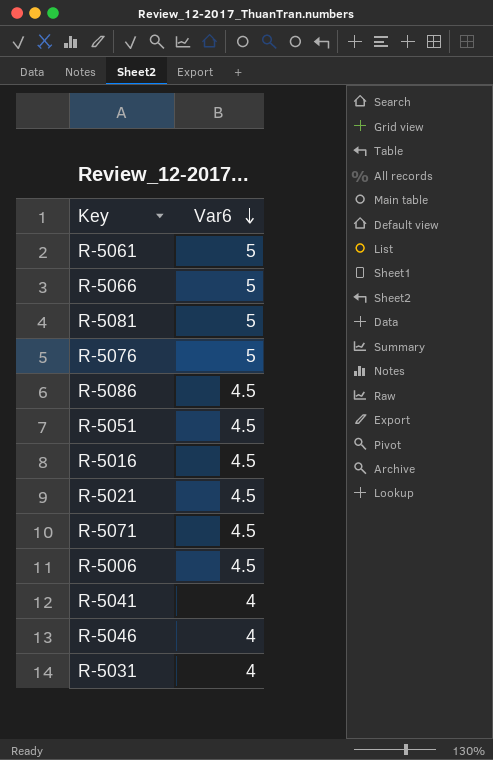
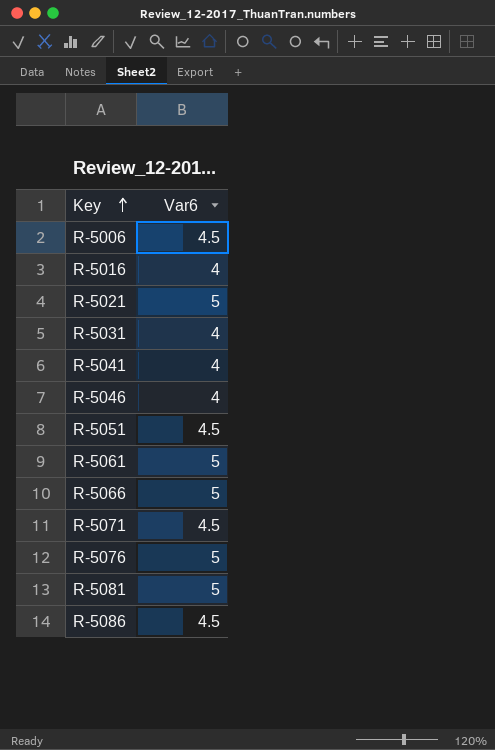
row order: Var6 descending -> Key ascending
R-5016 | Var6: 4.5 -> 4
R-5021 | Var6: 4.5 -> 5

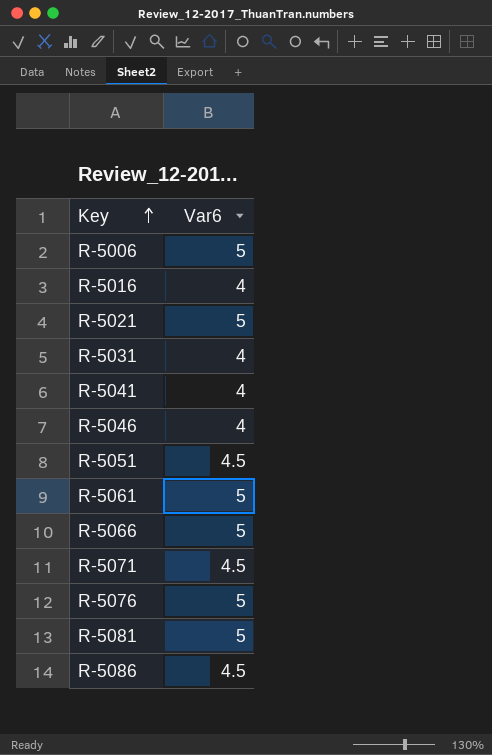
R-5006 | Var6: 4.5 -> 5

